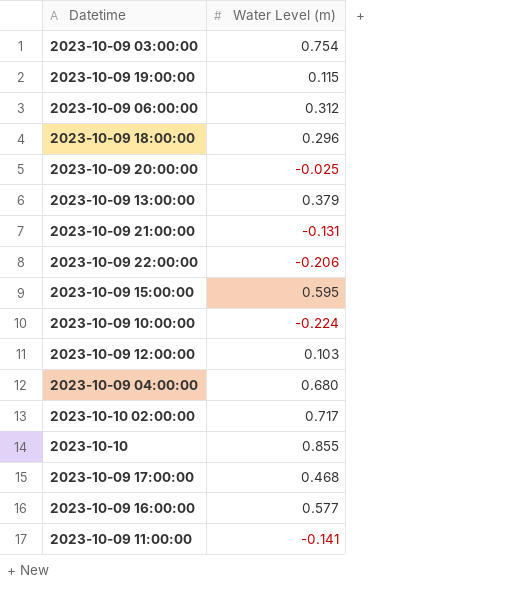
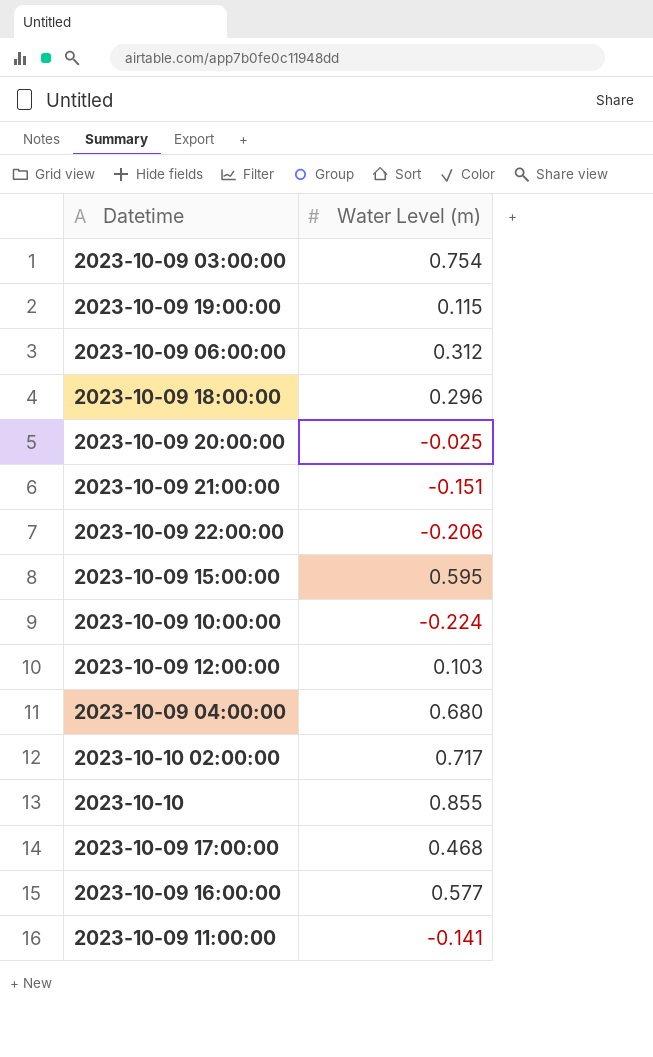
row 2023-10-09 13:00:00: 0.379 -> none
2023-10-09 21:00:00 | Water Level (m): -0.131 -> -0.151

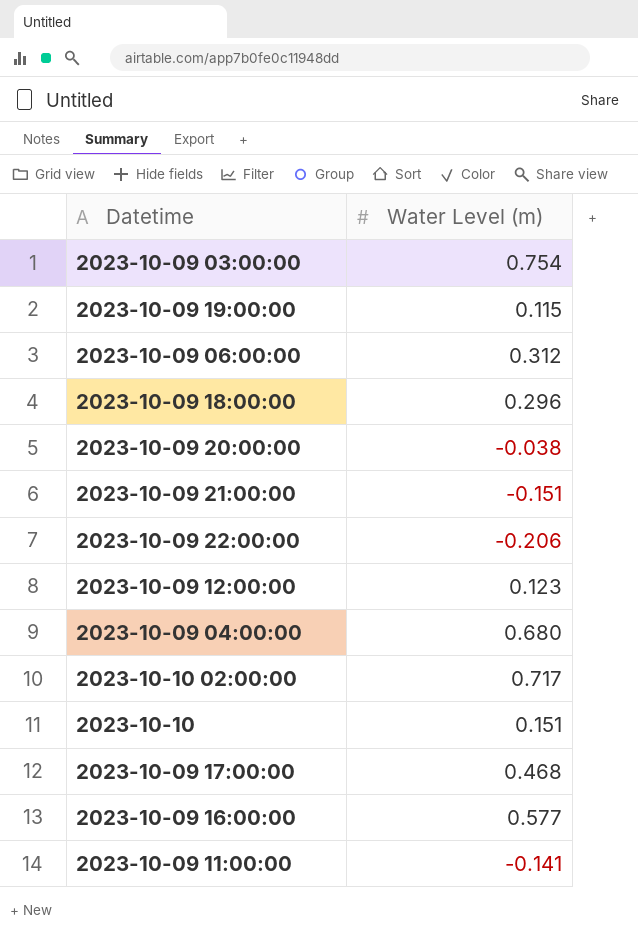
row 2023-10-09 15:00:00: 0.595 -> none
row 2023-10-09 10:00:00: -0.224 -> none
2023-10-09 20:00:00 | Water Level (m): -0.025 -> -0.038
2023-10-09 12:00:00 | Water Level (m): 0.103 -> 0.123
2023-10-10 | Water Level (m): 0.855 -> 0.151

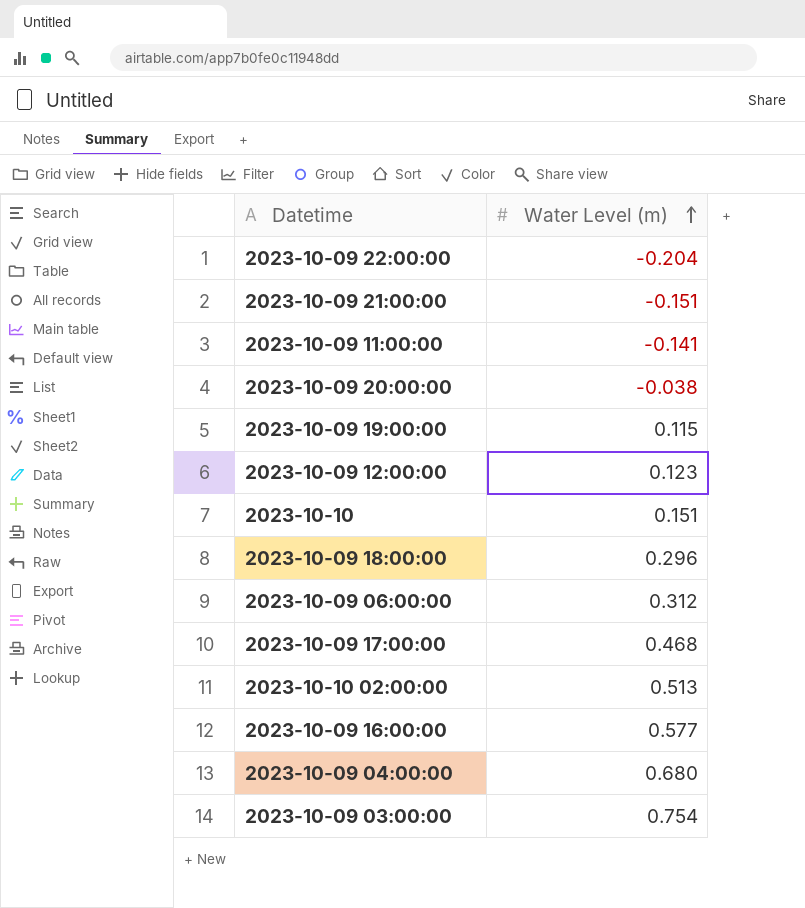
row order: none -> Water Level (m) ascending
2023-10-09 22:00:00 | Water Level (m): -0.206 -> -0.204
2023-10-10 02:00:00 | Water Level (m): 0.717 -> 0.513

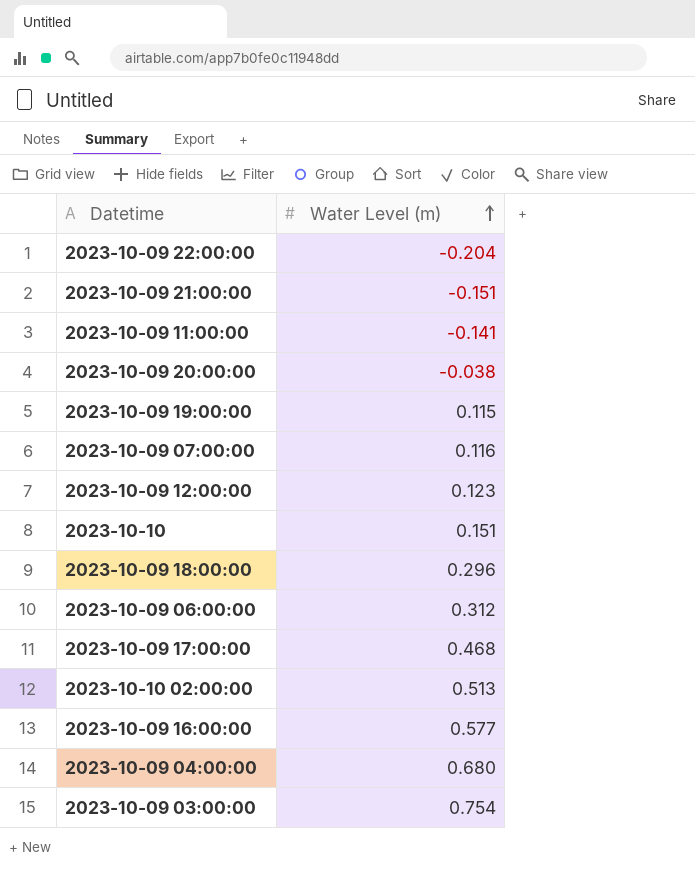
row 2023-10-09 07:00:00: none -> 0.116

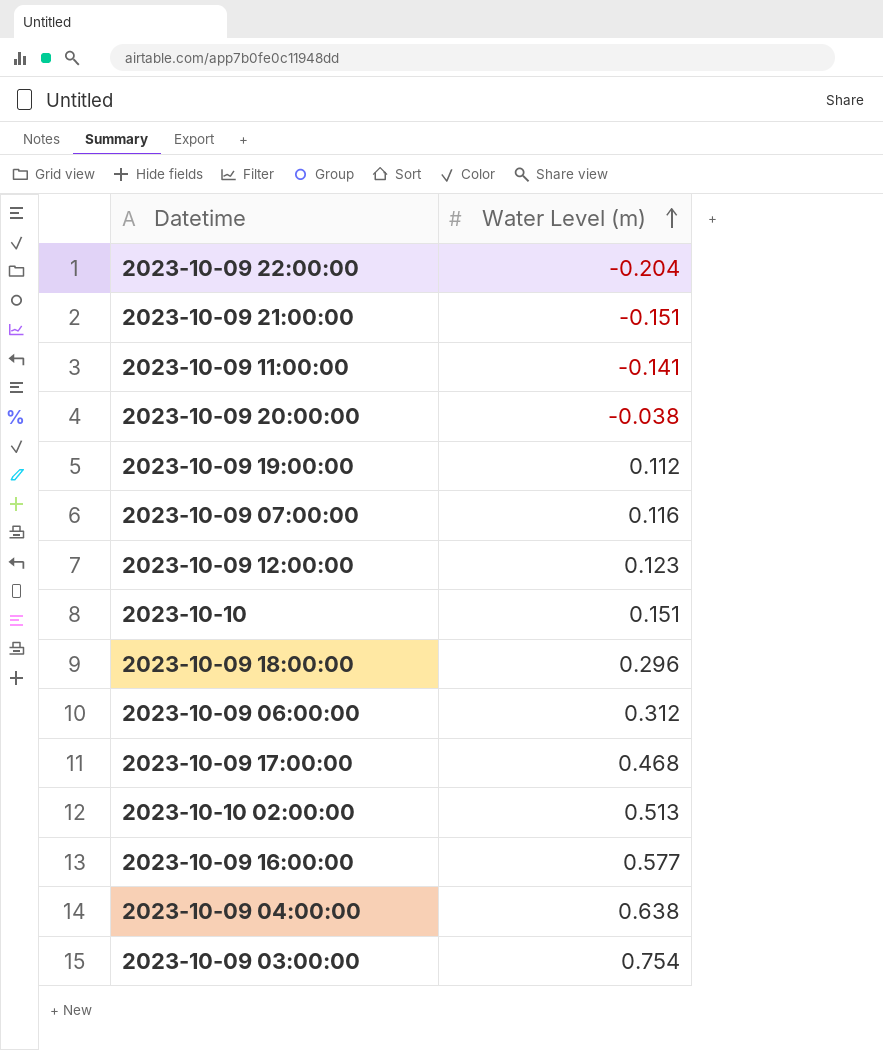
2023-10-09 19:00:00 | Water Level (m): 0.115 -> 0.112
2023-10-09 04:00:00 | Water Level (m): 0.680 -> 0.638

